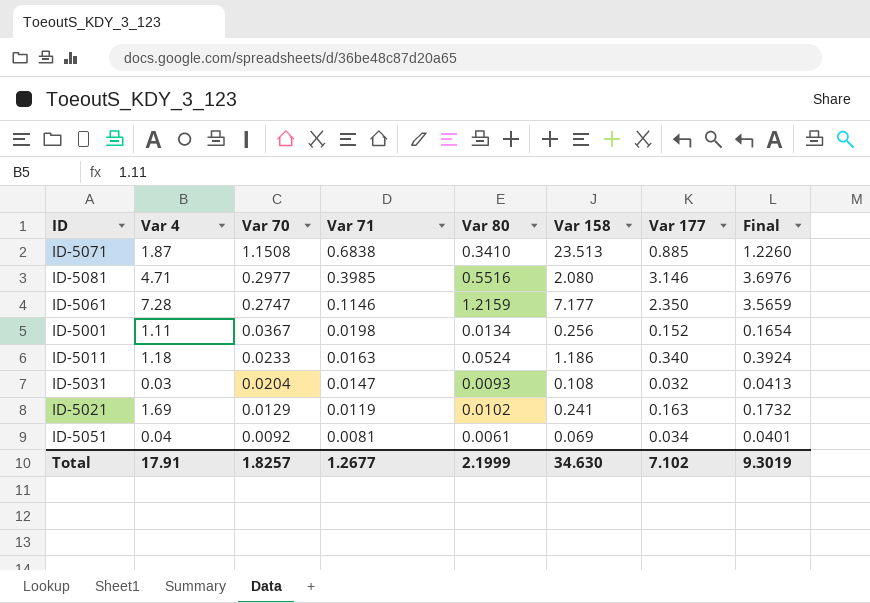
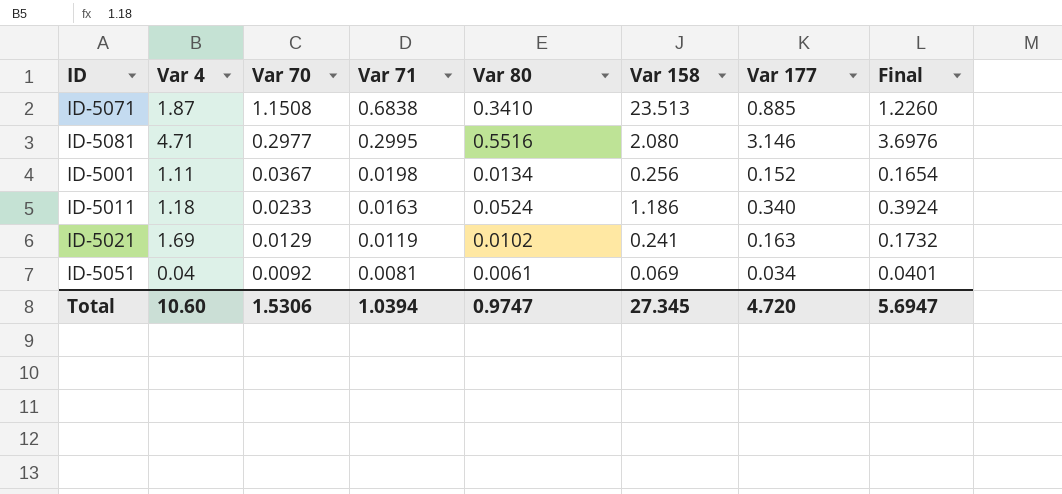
row ID-5061: 7.28 | 0.2747 | 0.1146 | 1.2159 | 7.177 | 2.350 | 3.5659 -> none
row ID-5031: 0.03 | 0.0204 | 0.0147 | 0.0093 | 0.108 | 0.032 | 0.0413 -> none
ID-5081 | Var 71: 0.3985 -> 0.2995
Total | Var 4: 17.91 -> 10.60
Total | Var 70: 1.8257 -> 1.5306
Total | Var 71: 1.2677 -> 1.0394
Total | Var 80: 2.1999 -> 0.9747
Total | Var 158: 34.630 -> 27.345
Total | Var 177: 7.102 -> 4.720
Total | Final: 9.3019 -> 5.6947

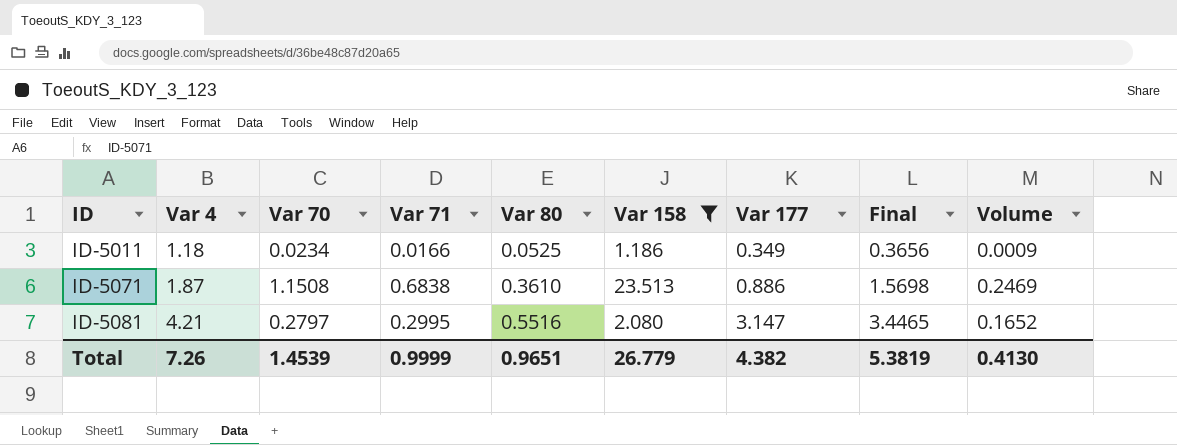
filter: none -> Var 158 >= 1.186
row order: Var 70 descending -> ID ascending
column Final | formula: [Var 80] + [Var 177] -> [Var 71] + [Var 177]
column Volume | formula: none -> [Var 71] * [Var 80]
ID-5011 | Var 70: 0.0233 -> 0.0234
ID-5011 | Var 71: 0.0163 -> 0.0166
ID-5011 | Var 80: 0.0524 -> 0.0525
ID-5011 | Var 177: 0.340 -> 0.349
ID-5071 | Var 80: 0.3410 -> 0.3610
ID-5071 | Var 177: 0.885 -> 0.886
ID-5081 | Var 4: 4.71 -> 4.21
ID-5081 | Var 70: 0.2977 -> 0.2797
ID-5081 | Var 177: 3.146 -> 3.147
Total | Var 4: 10.60 -> 7.26
Total | Var 70: 1.5306 -> 1.4539
Total | Var 71: 1.0394 -> 0.9999
Total | Var 80: 0.9747 -> 0.9651
Total | Var 158: 27.345 -> 26.779
Total | Var 177: 4.720 -> 4.382
Total | Final: 5.6947 -> 5.3819

